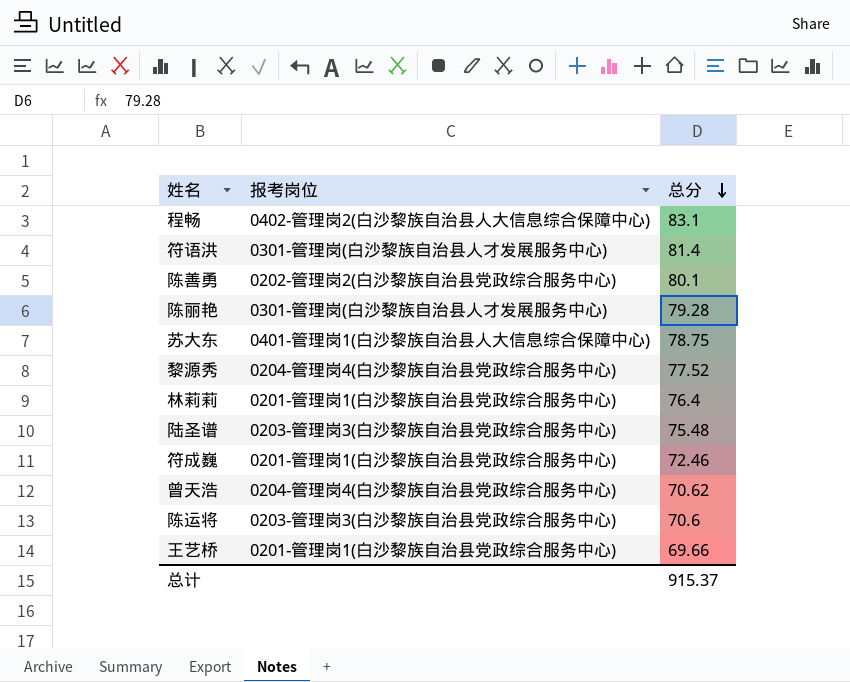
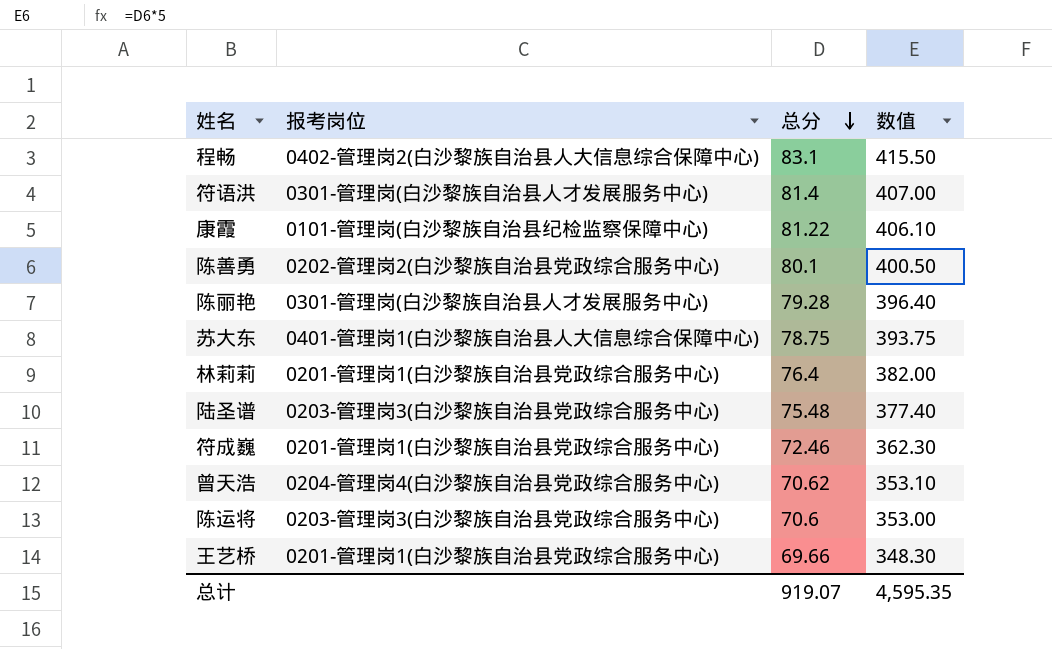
column 数值 | formula: none -> [总分] * 5
row 黎源秀: 0204-管理岗4(白沙黎族自治县党政综合服务中心) | 77.52 -> none
row 康霞: none -> 0101-管理岗(白沙黎族自治县纪检监察保障中心) | 81.22 | 406.10
总计 | 总分: 915.37 -> 919.07

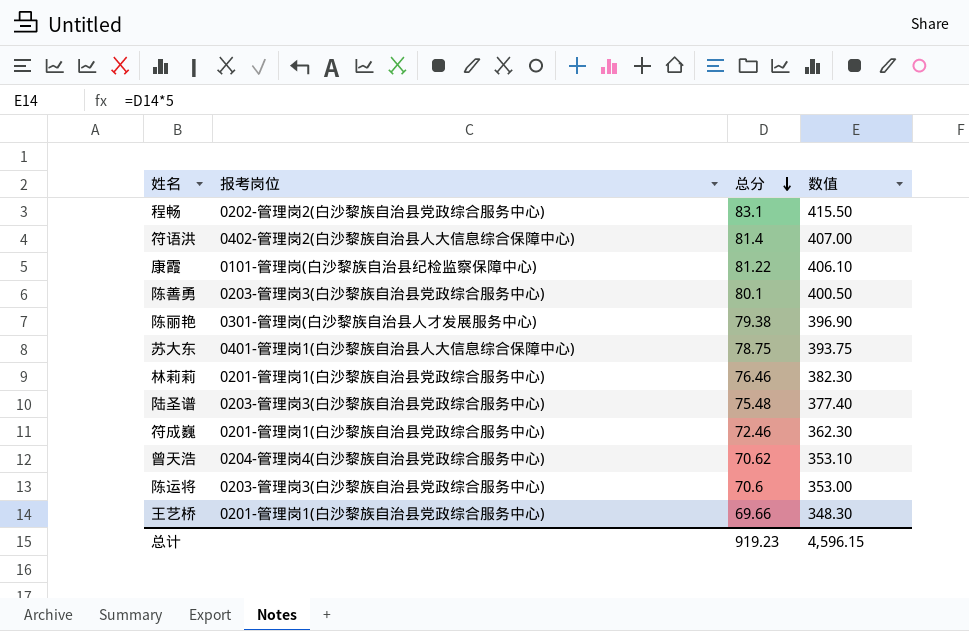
程畅 | 报考岗位: 0402-管理岗2(白沙黎族自治县人大信息综合保障中心) -> 0202-管理岗2(白沙黎族自治县党政综合服务中心)
符语洪 | 报考岗位: 0301-管理岗(白沙黎族自治县人才发展服务中心) -> 0402-管理岗2(白沙黎族自治县人大信息综合保障中心)
陈善勇 | 报考岗位: 0202-管理岗2(白沙黎族自治县党政综合服务中心) -> 0203-管理岗3(白沙黎族自治县党政综合服务中心)
陈丽艳 | 总分: 79.28 -> 79.38
陈丽艳 | 数值: 396.40 -> 396.90
林莉莉 | 总分: 76.4 -> 76.46
林莉莉 | 数值: 382.00 -> 382.30
总计 | 总分: 919.07 -> 919.23
总计 | 数值: 4,595.35 -> 4,596.15

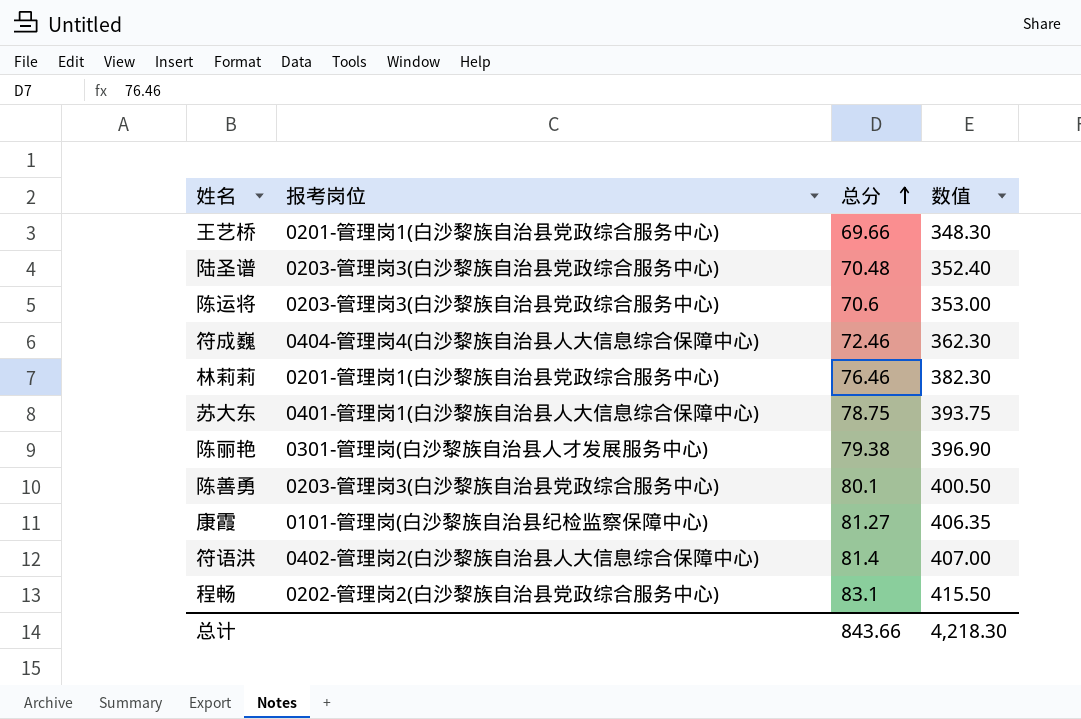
row order: 总分 descending -> 总分 ascending
row 曾天浩: 0204-管理岗4(白沙黎族自治县党政综合服务中心) | 70.62 | 353.10 -> none
陆圣谱 | 总分: 75.48 -> 70.48
陆圣谱 | 数值: 377.40 -> 352.40
符成巍 | 报考岗位: 0201-管理岗1(白沙黎族自治县党政综合服务中心) -> 0404-管理岗4(白沙黎族自治县人大信息综合保障中心)
康霞 | 总分: 81.22 -> 81.27
康霞 | 数值: 406.10 -> 406.35
总计 | 总分: 919.23 -> 843.66
总计 | 数值: 4,596.15 -> 4,218.30

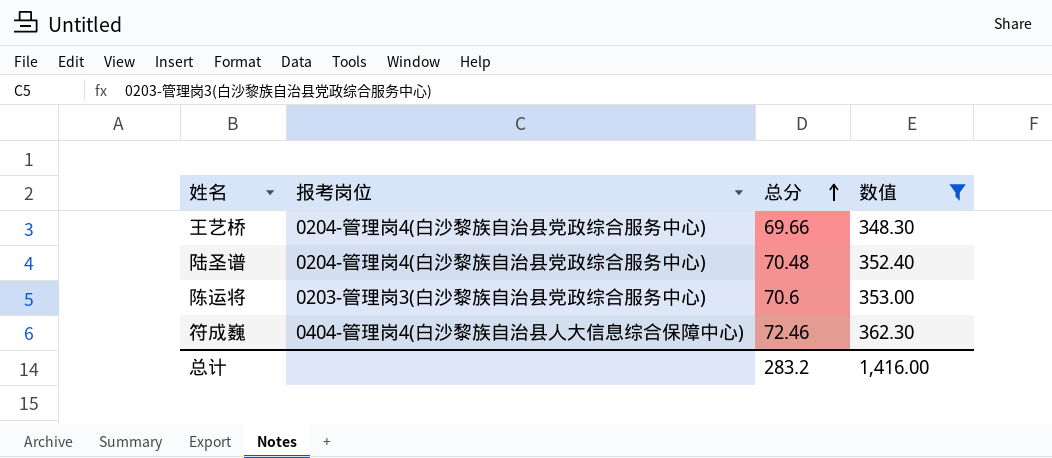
filter: none -> 数值 <= 362.30
王艺桥 | 报考岗位: 0201-管理岗1(白沙黎族自治县党政综合服务中心) -> 0204-管理岗4(白沙黎族自治县党政综合服务中心)
陆圣谱 | 报考岗位: 0203-管理岗3(白沙黎族自治县党政综合服务中心) -> 0204-管理岗4(白沙黎族自治县党政综合服务中心)
总计 | 总分: 843.66 -> 283.2
总计 | 数值: 4,218.30 -> 1,416.00

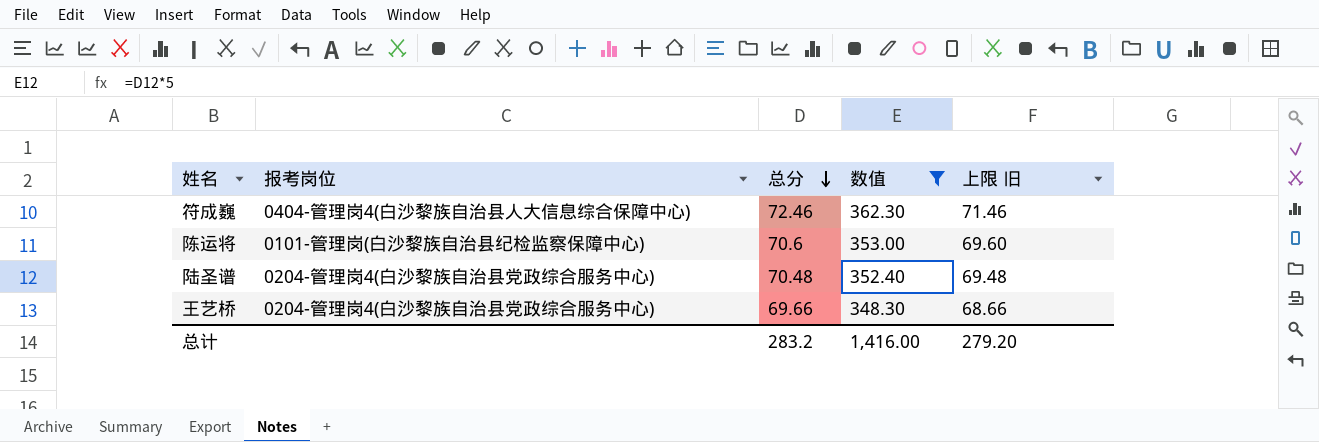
row order: 总分 ascending -> 总分 descending
column 上限 旧 | formula: none -> [总分] - 1
陈运将 | 报考岗位: 0203-管理岗3(白沙黎族自治县党政综合服务中心) -> 0101-管理岗(白沙黎族自治县纪检监察保障中心)

